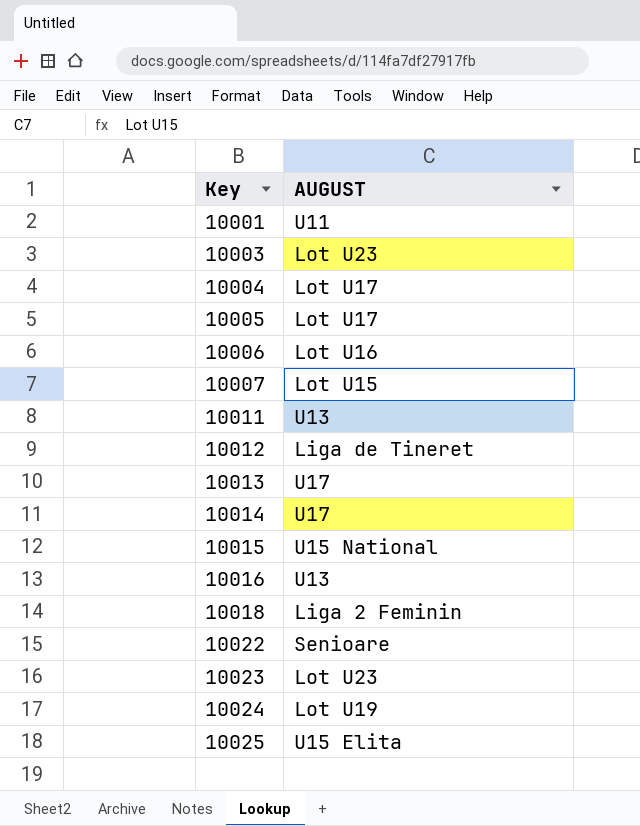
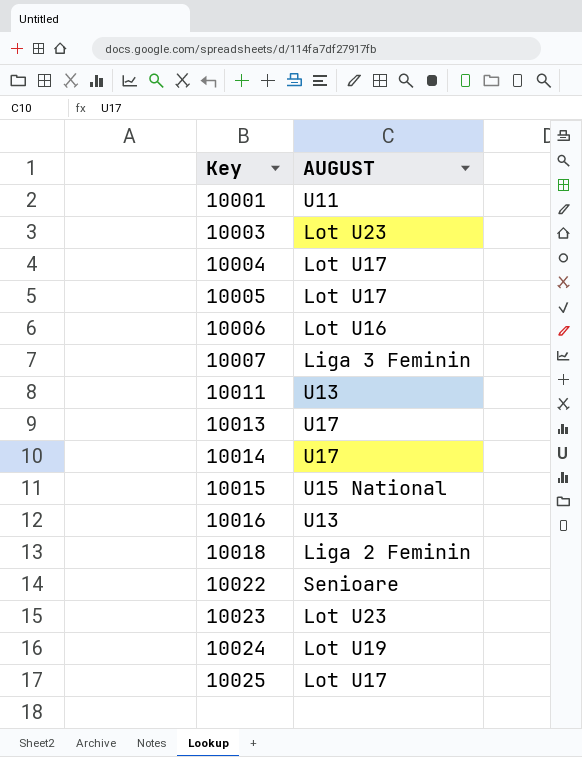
row 10012: Liga de Tineret -> none
10007 | AUGUST: Lot U15 -> Liga 3 Feminin
10025 | AUGUST: U15 Elita -> Lot U17

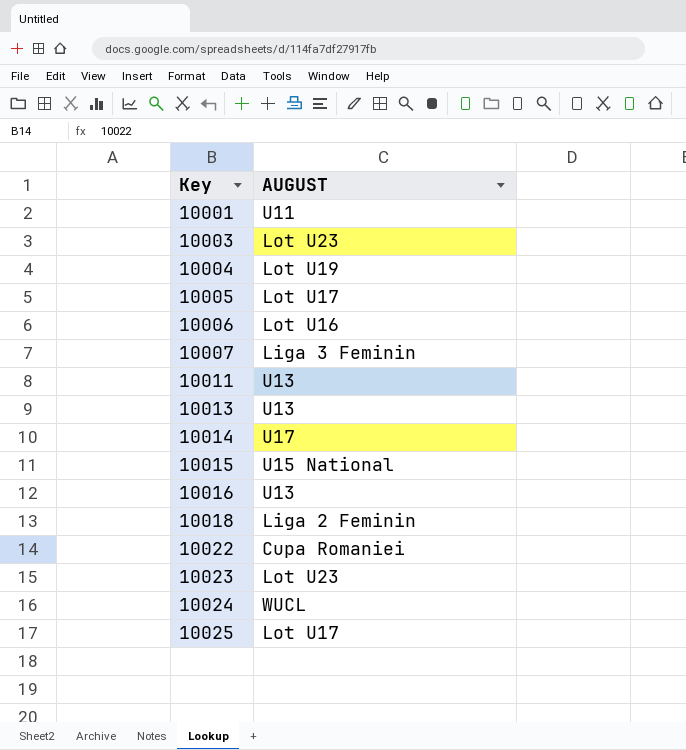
10004 | AUGUST: Lot U17 -> Lot U19
10013 | AUGUST: U17 -> U13
10022 | AUGUST: Senioare -> Cupa Romaniei
10024 | AUGUST: Lot U19 -> WUCL

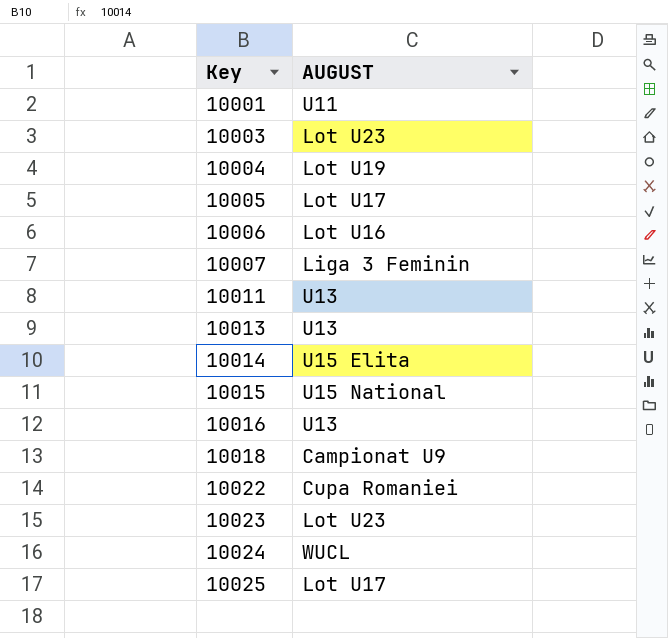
10014 | AUGUST: U17 -> U15 Elita
10018 | AUGUST: Liga 2 Feminin -> Campionat U9

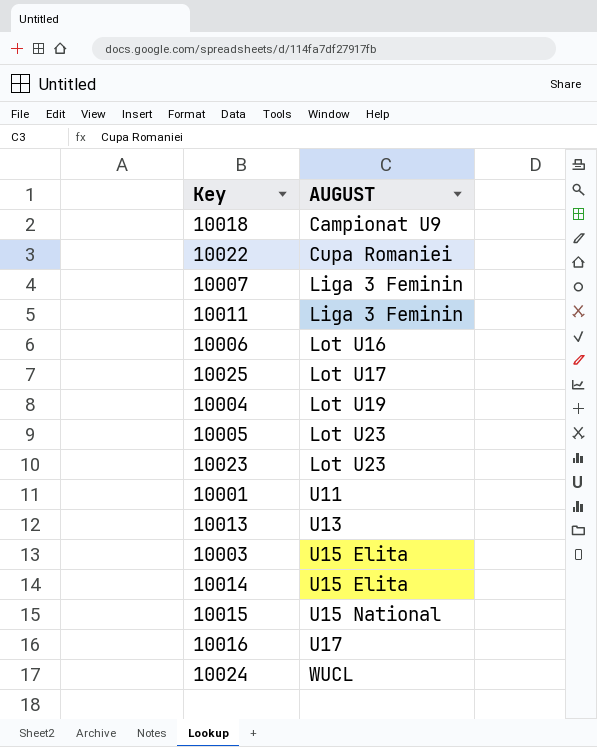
row order: Key ascending -> AUGUST ascending
10011 | AUGUST: U13 -> Liga 3 Feminin
10005 | AUGUST: Lot U17 -> Lot U23
10003 | AUGUST: Lot U23 -> U15 Elita
10016 | AUGUST: U13 -> U17

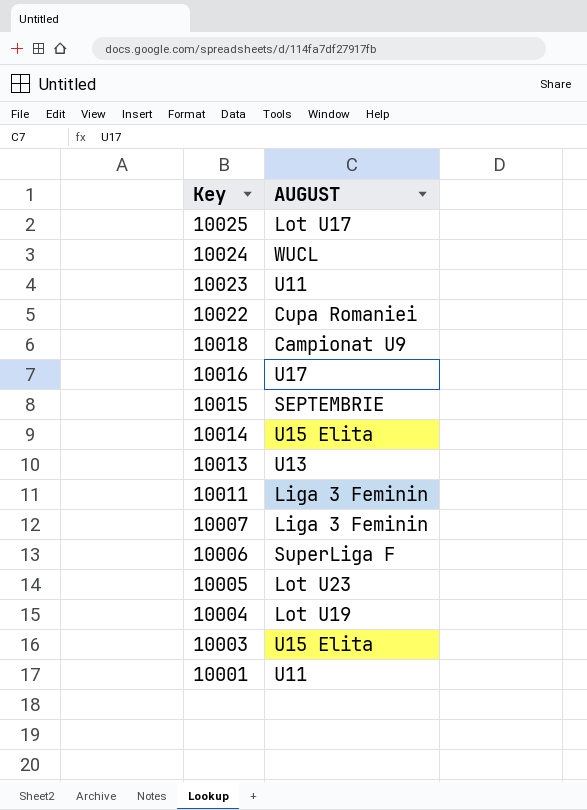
row order: AUGUST ascending -> Key descending
10023 | AUGUST: Lot U23 -> U11
10015 | AUGUST: U15 National -> SEPTEMBRIE
10006 | AUGUST: Lot U16 -> SuperLiga F

